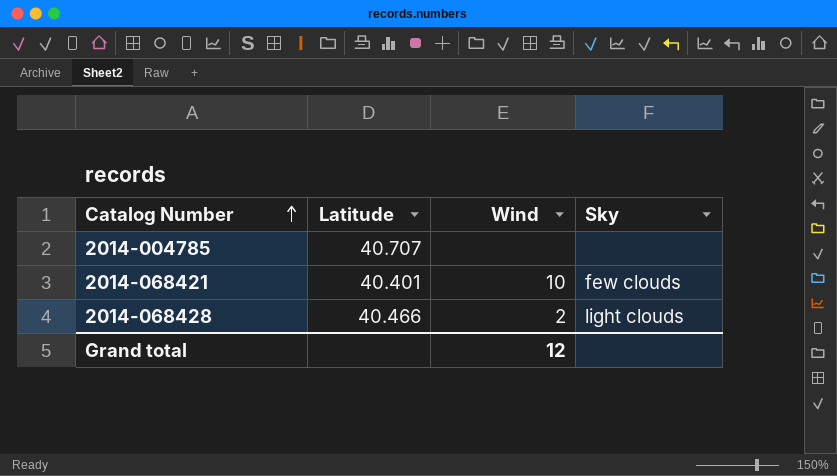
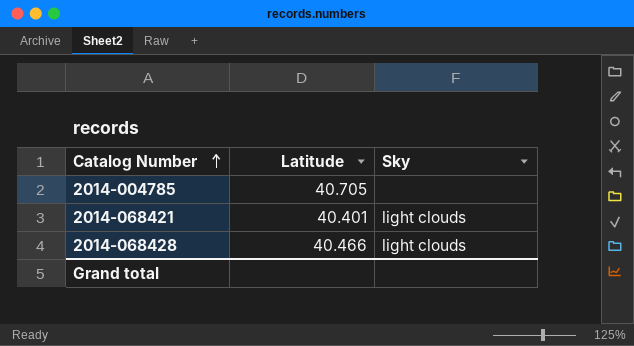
column Wind | position: 3 -> none
2014-004785 | Latitude: 40.707 -> 40.705
2014-068421 | Sky: few clouds -> light clouds

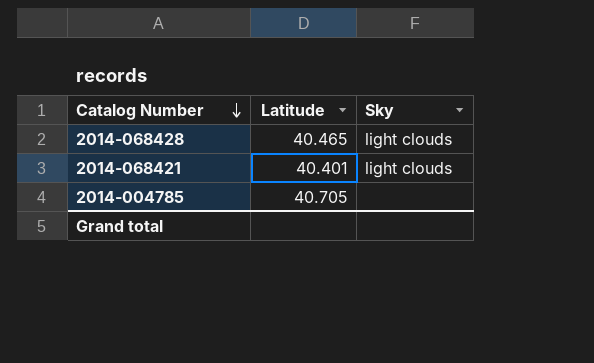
row order: Catalog Number ascending -> Catalog Number descending
2014-068428 | Latitude: 40.466 -> 40.465

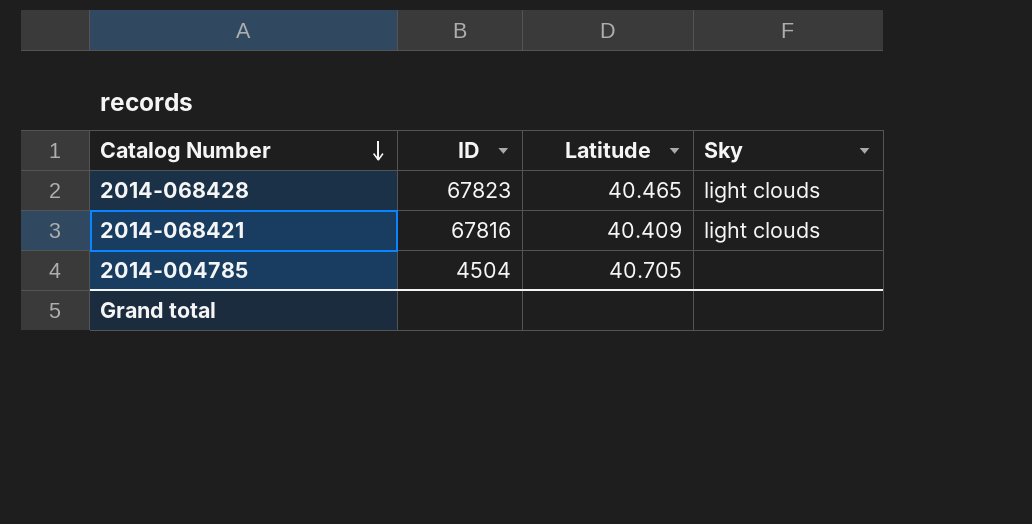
column ID | position: none -> 2
2014-068421 | Latitude: 40.401 -> 40.409

